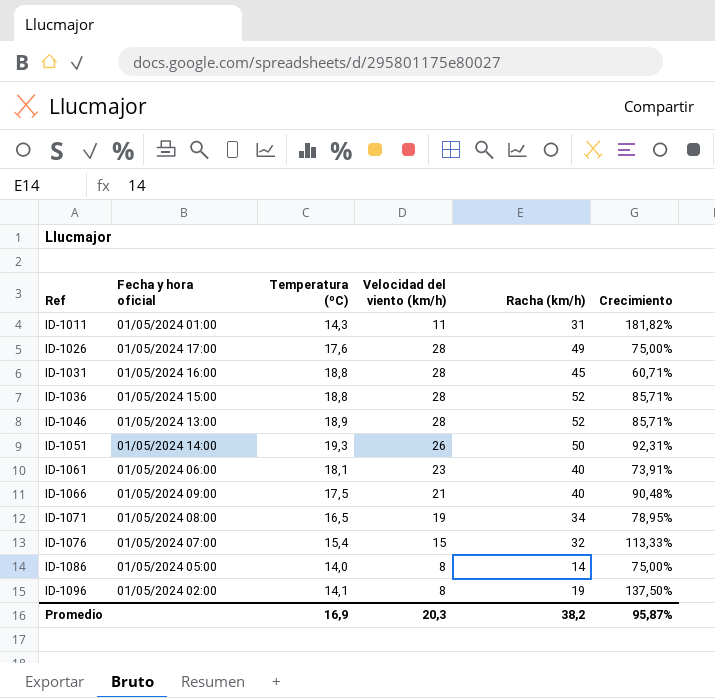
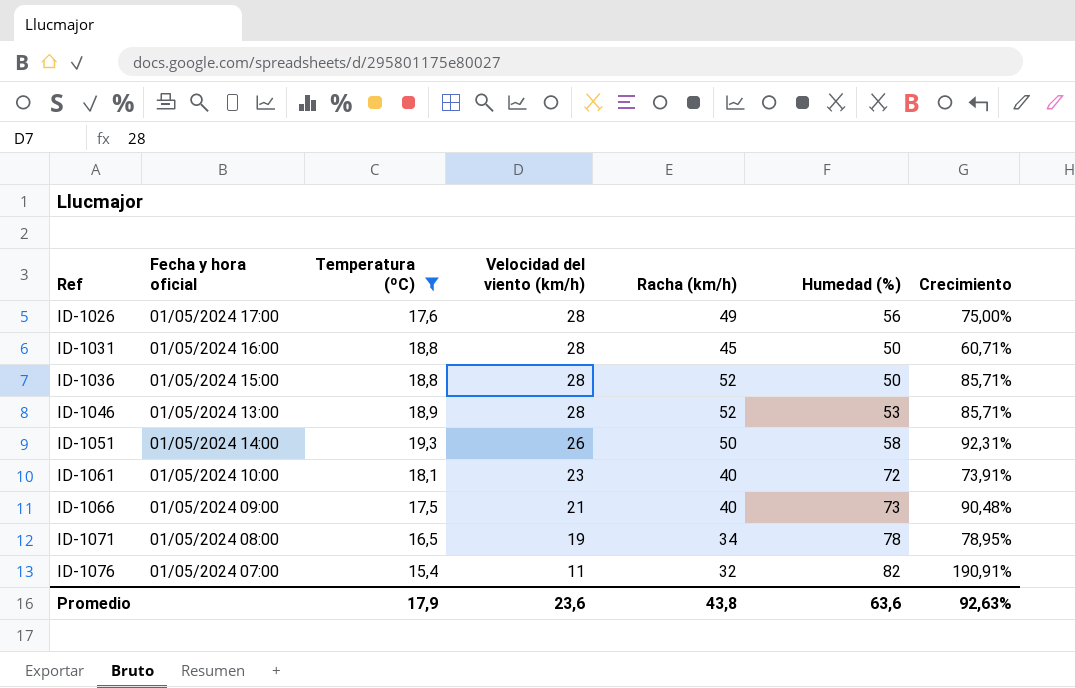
filter: none -> Temperatura (ºC) >= 15,4
column Humedad (%) | position: none -> 6
ID-1061 | Fecha y hora oficial: 01/05/2024 06:00 -> 01/05/2024 10:00
ID-1076 | Velocidad del viento (km/h): 15 -> 11
ID-1076 | Crecimiento: 113,33% -> 190,91%
Promedio | Temperatura (ºC): 16,9 -> 17,9
Promedio | Velocidad del viento (km/h): 20,3 -> 23,6
Promedio | Racha (km/h): 38,2 -> 43,8
Promedio | Crecimiento: 95,87% -> 92,63%

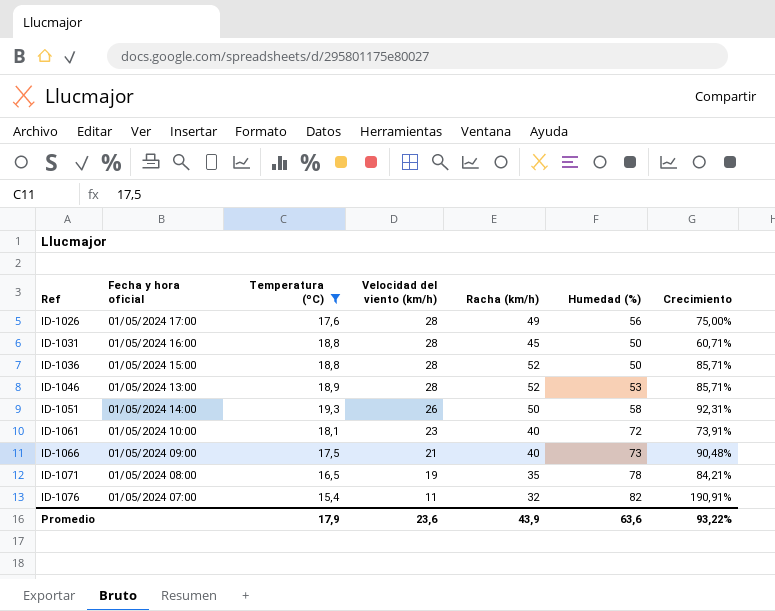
ID-1071 | Racha (km/h): 34 -> 35
ID-1071 | Crecimiento: 78,95% -> 84,21%
Promedio | Racha (km/h): 43,8 -> 43,9
Promedio | Crecimiento: 92,63% -> 93,22%

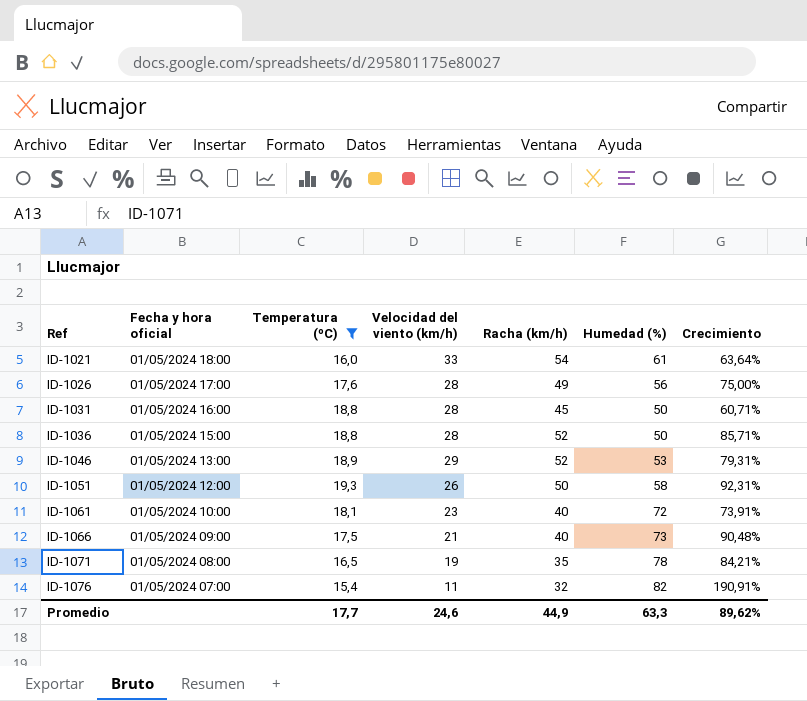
row ID-1021: none -> 01/05/2024 18:00 | 16,0 | 33 | 54 | 61 | 63,64%
ID-1046 | Velocidad del viento (km/h): 28 -> 29
ID-1046 | Crecimiento: 85,71% -> 79,31%
ID-1051 | Fecha y hora oficial: 01/05/2024 14:00 -> 01/05/2024 12:00
Promedio | Temperatura (ºC): 17,9 -> 17,7
Promedio | Velocidad del viento (km/h): 23,6 -> 24,6
Promedio | Racha (km/h): 43,9 -> 44,9
Promedio | Humedad (%): 63,6 -> 63,3
Promedio | Crecimiento: 93,22% -> 89,62%

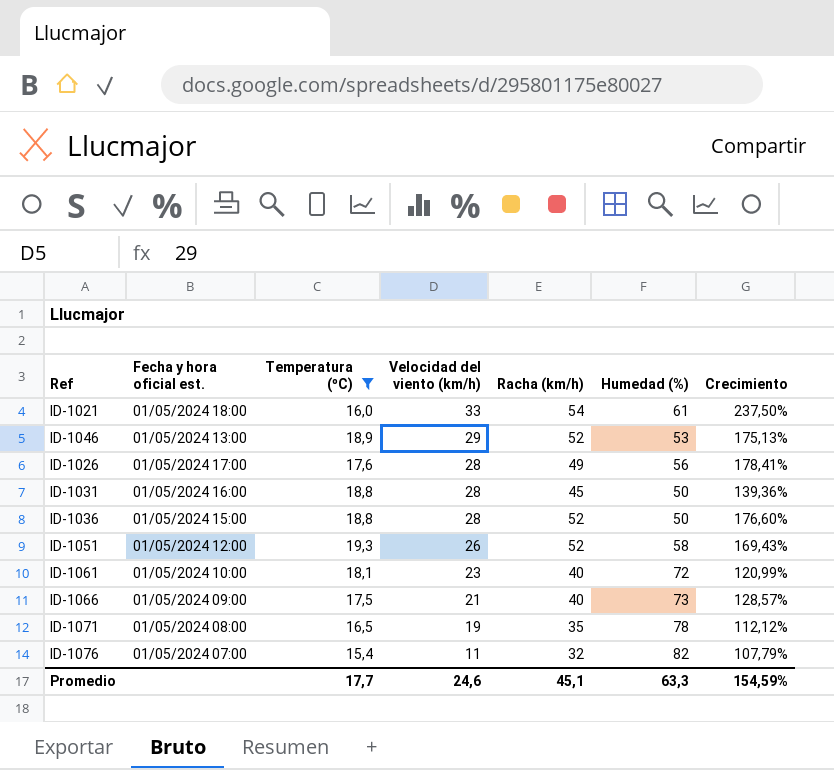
row order: Ref ascending -> Velocidad del viento (km/h) descending
column name: Fecha y hora oficial -> Fecha y hora oficial est.
column Crecimiento | formula: ([Racha (km/h)] - [Velocidad del viento (km/h)]) / [Velocidad del viento (km/h)] -> ([Racha (km/h)] - [Temperatura (ºC)]) / [Temperatura (ºC)]
ID-1051 | Racha (km/h): 50 -> 52
Promedio | Racha (km/h): 44,9 -> 45,1
Promedio | Crecimiento: 89,62% -> 154,59%

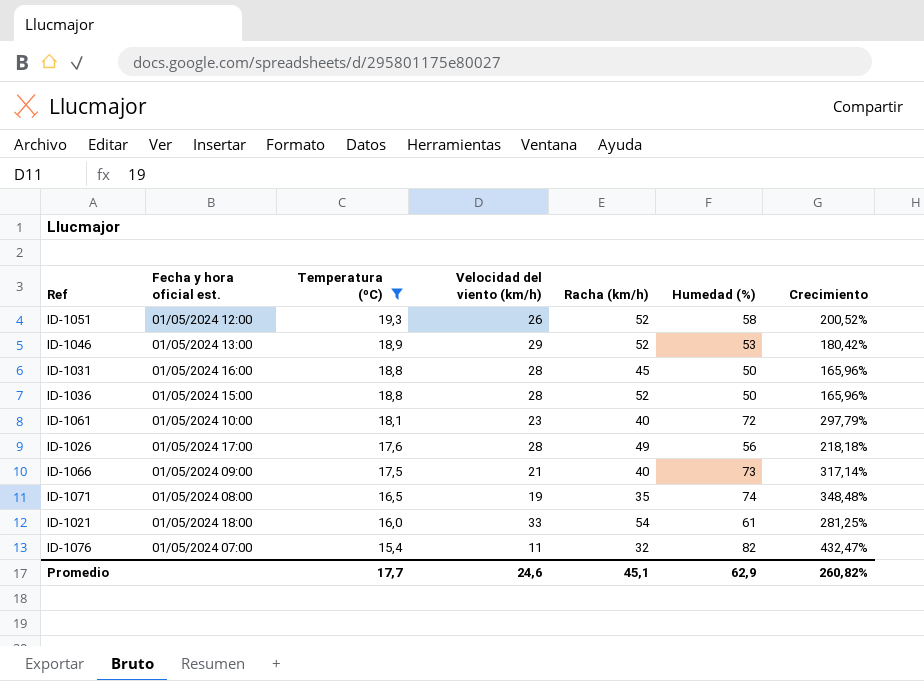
row order: Velocidad del viento (km/h) descending -> Temperatura (ºC) descending
column Crecimiento | formula: ([Racha (km/h)] - [Temperatura (ºC)]) / [Temperatura (ºC)] -> ([Humedad (%)] - [Temperatura (ºC)]) / [Temperatura (ºC)]
ID-1071 | Humedad (%): 78 -> 74
Promedio | Humedad (%): 63,3 -> 62,9
Promedio | Crecimiento: 154,59% -> 260,82%

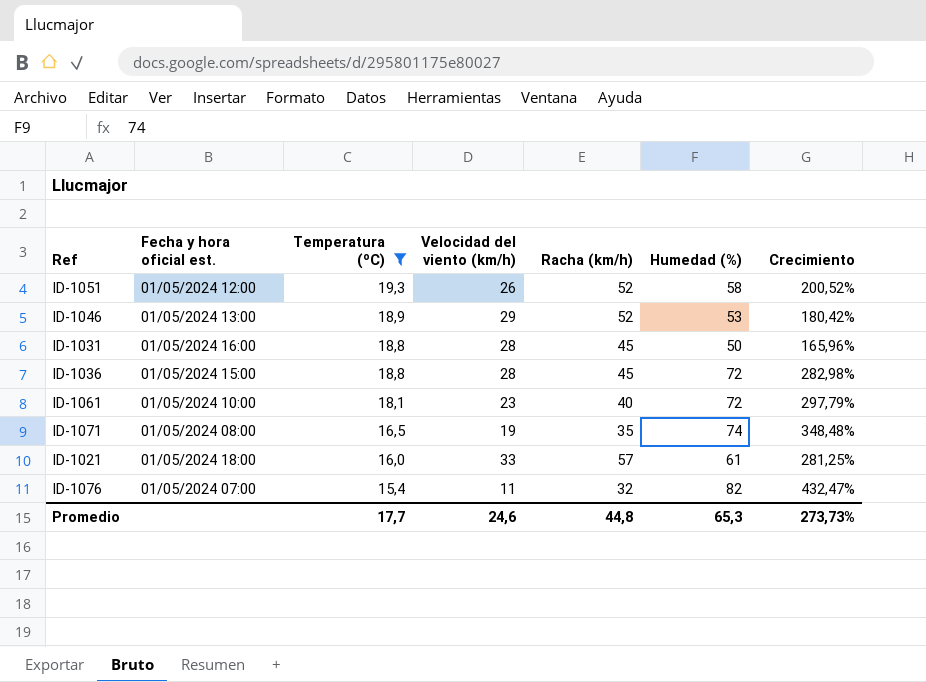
row ID-1026: 01/05/2024 17:00 | 17,6 | 28 | 49 | 56 | 218,18% -> none
row ID-1066: 01/05/2024 09:00 | 17,5 | 21 | 40 | 73 | 317,14% -> none
ID-1036 | Racha (km/h): 52 -> 45
ID-1036 | Humedad (%): 50 -> 72
ID-1036 | Crecimiento: 165,96% -> 282,98%
ID-1021 | Racha (km/h): 54 -> 57
Promedio | Racha (km/h): 45,1 -> 44,8
Promedio | Humedad (%): 62,9 -> 65,3
Promedio | Crecimiento: 260,82% -> 273,73%

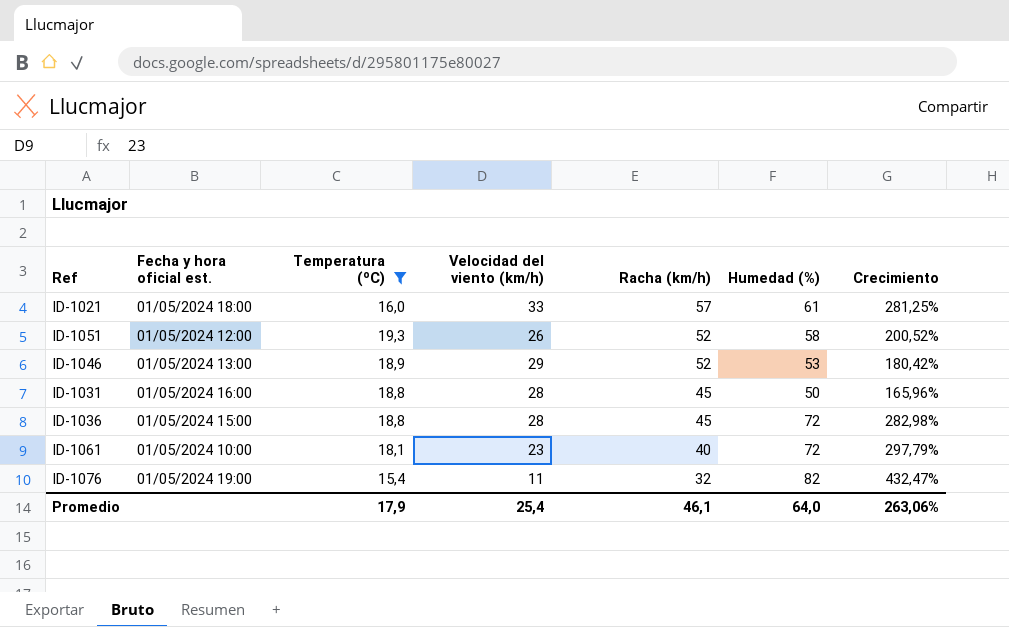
row order: Temperatura (ºC) descending -> Racha (km/h) descending
row ID-1071: 01/05/2024 08:00 | 16,5 | 19 | 35 | 74 | 348,48% -> none
ID-1076 | Fecha y hora oficial est.: 01/05/2024 07:00 -> 01/05/2024 19:00
Promedio | Temperatura (ºC): 17,7 -> 17,9
Promedio | Velocidad del viento (km/h): 24,6 -> 25,4
Promedio | Racha (km/h): 44,8 -> 46,1
Promedio | Humedad (%): 65,3 -> 64,0
Promedio | Crecimiento: 273,73% -> 263,06%

